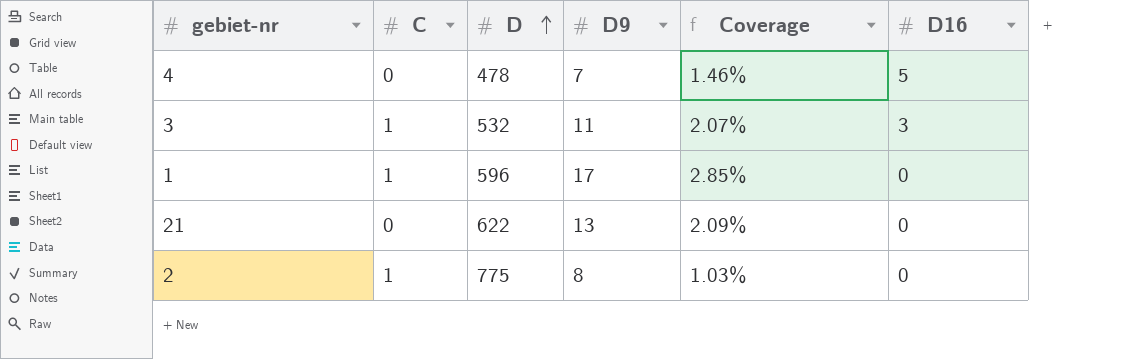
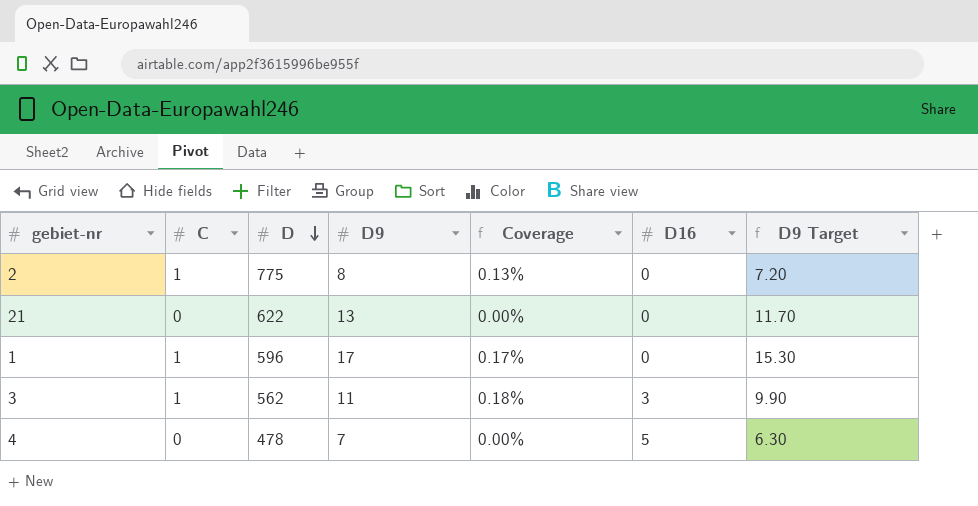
row order: D ascending -> D descending
column Coverage | formula: [D9] / [D] -> [C] / [D]
column D9 Target | formula: none -> [D9] * 0.9
3 | D: 532 -> 562

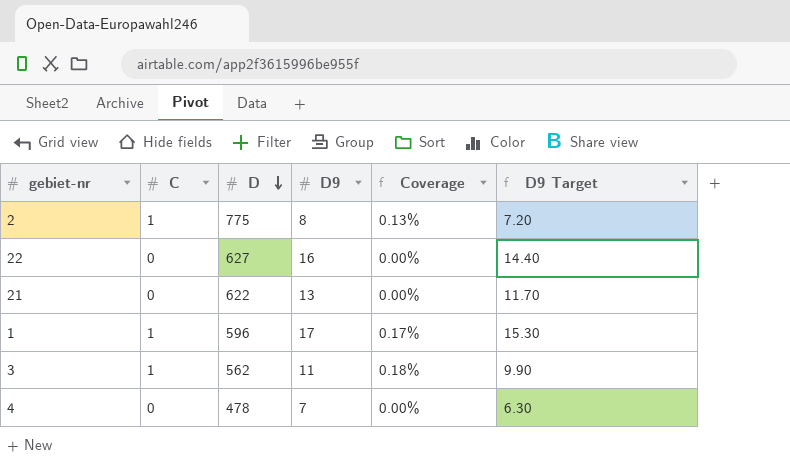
column D16 | position: 6 -> none
row 22: none -> 0 | 627 | 16 | 0.00% | 14.40

